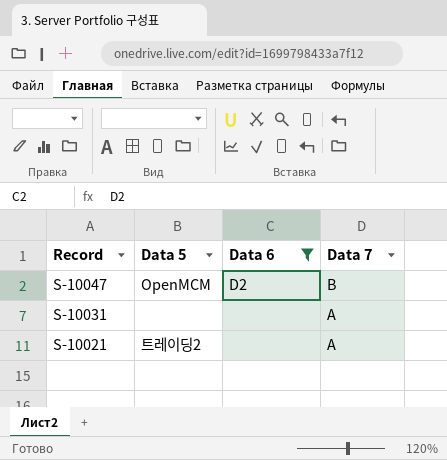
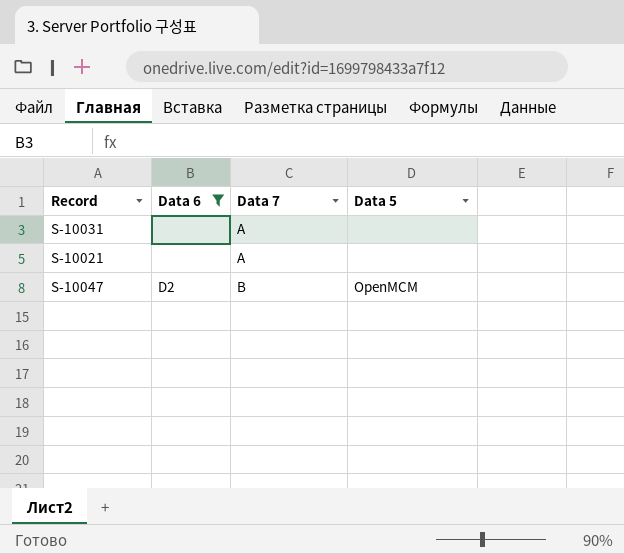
row order: Record descending -> Data 7 ascending
column Data 5 | position: 2 -> 4
S-10021 | Data 5: 트레이딩2 -> none

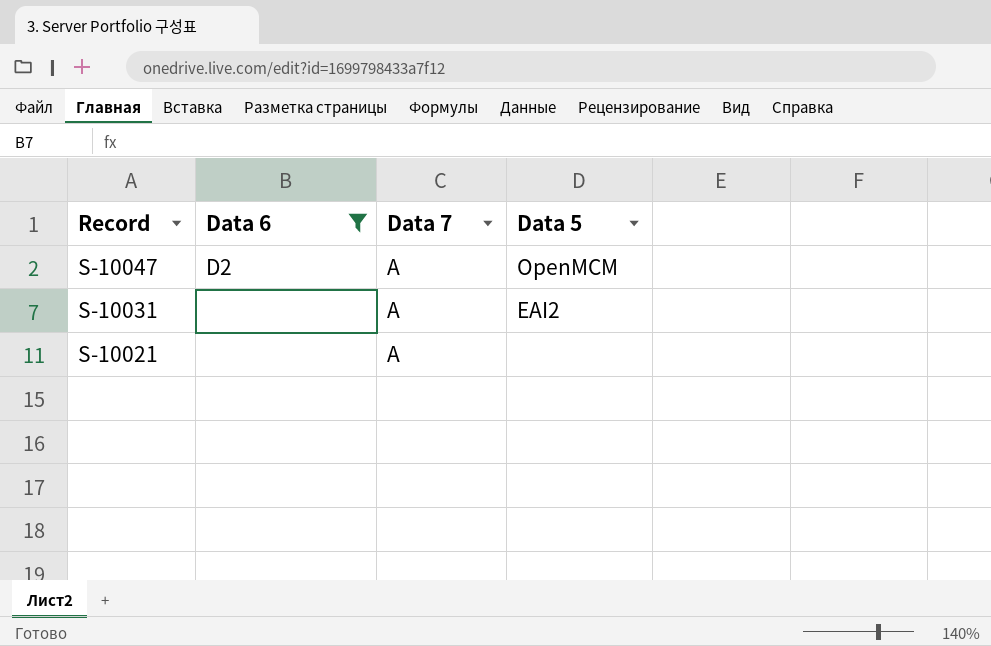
row order: Data 7 ascending -> Record descending
S-10047 | Data 7: B -> A
S-10031 | Data 5: none -> EAI2

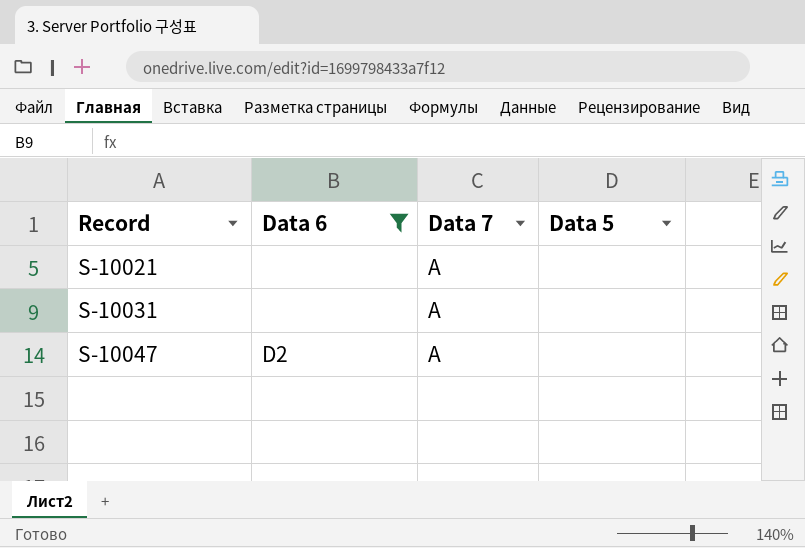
row order: Record descending -> Record ascending
S-10031 | Data 5: EAI2 -> none
S-10047 | Data 5: OpenMCM -> none

